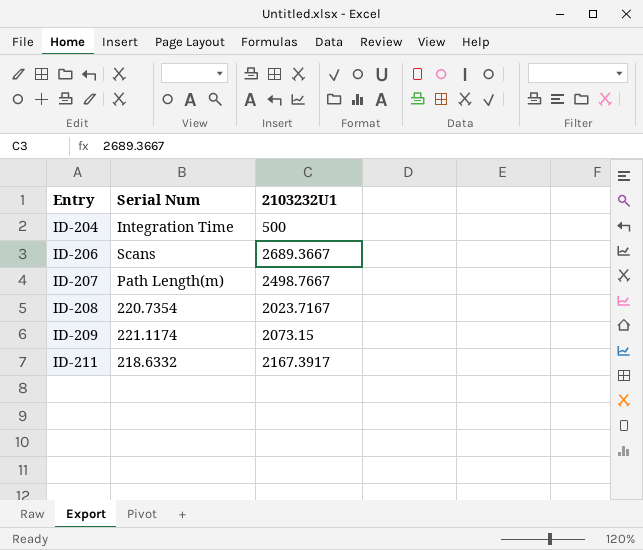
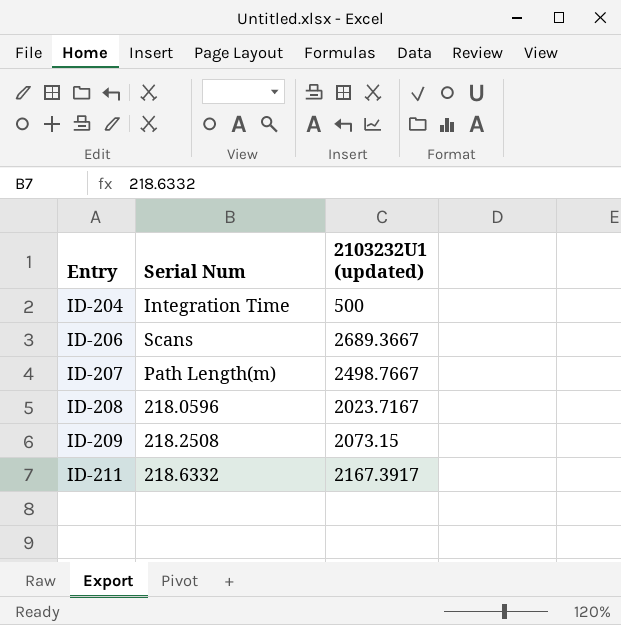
column name: 2103232U1 -> 2103232U1 (updated)
ID-208 | Serial Num: 220.7354 -> 218.0596
ID-209 | Serial Num: 221.1174 -> 218.2508

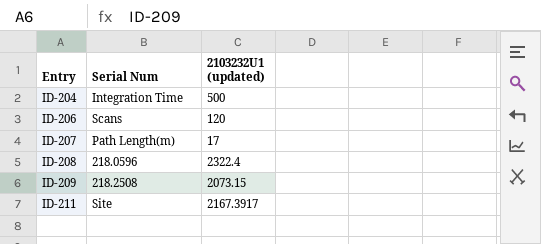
ID-206 | 2103232U1 (updated): 2689.3667 -> 120
ID-207 | 2103232U1 (updated): 2498.7667 -> 17
ID-208 | 2103232U1 (updated): 2023.7167 -> 2322.4
ID-211 | Serial Num: 218.6332 -> Site

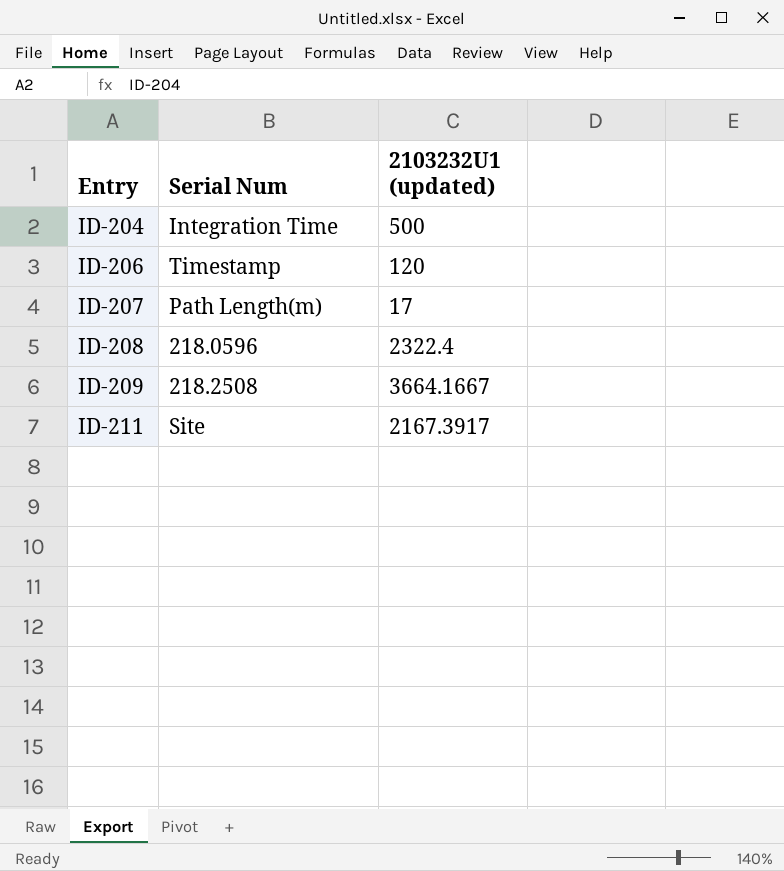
ID-206 | Serial Num: Scans -> Timestamp
ID-209 | 2103232U1 (updated): 2073.15 -> 3664.1667

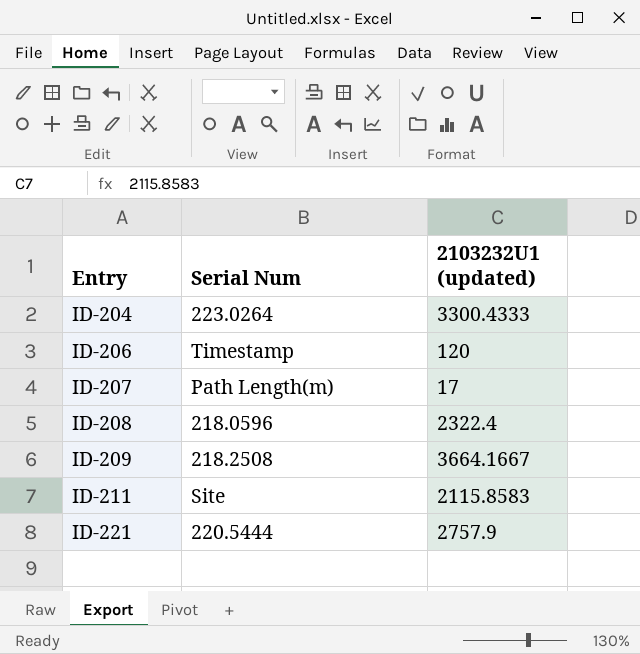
ID-204 | Serial Num: Integration Time -> 223.0264
ID-204 | 2103232U1 (updated): 500 -> 3300.4333
ID-211 | 2103232U1 (updated): 2167.3917 -> 2115.8583
row ID-221: none -> 220.5444 | 2757.9

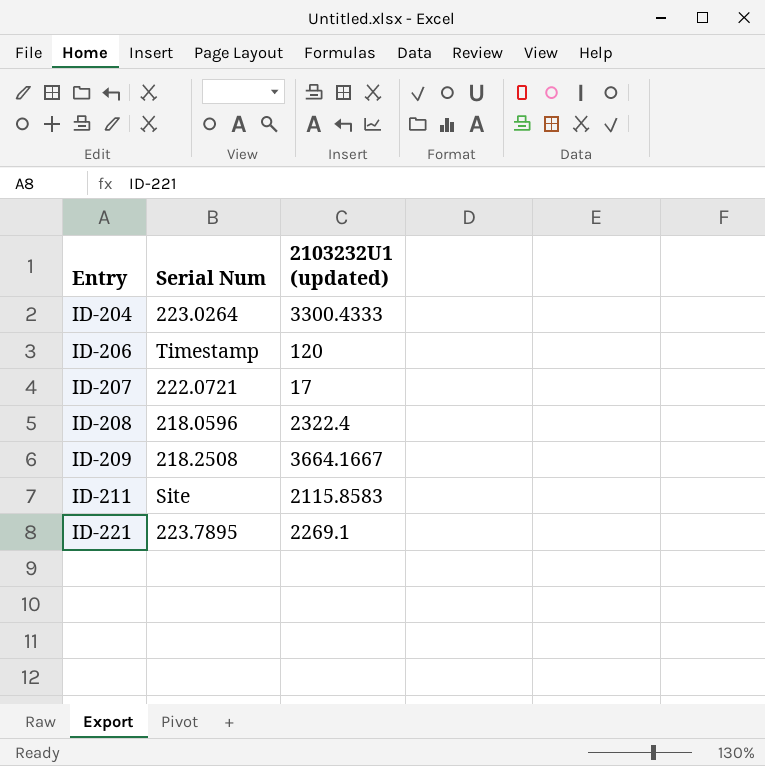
ID-207 | Serial Num: Path Length(m) -> 222.0721
ID-221 | Serial Num: 220.5444 -> 223.7895
ID-221 | 2103232U1 (updated): 2757.9 -> 2269.1

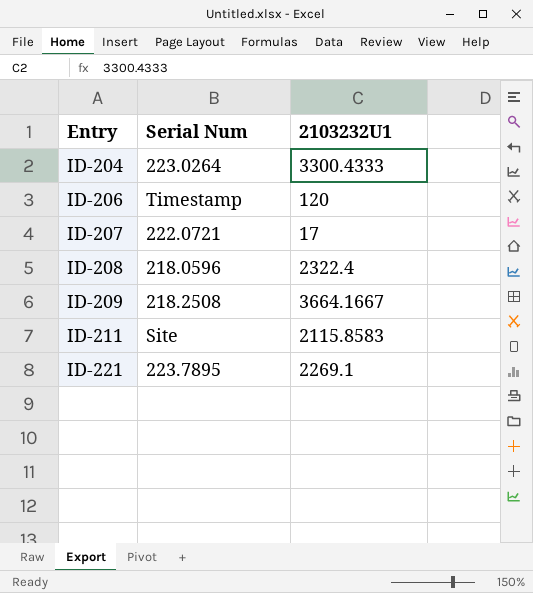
column name: 2103232U1 (updated) -> 2103232U1

